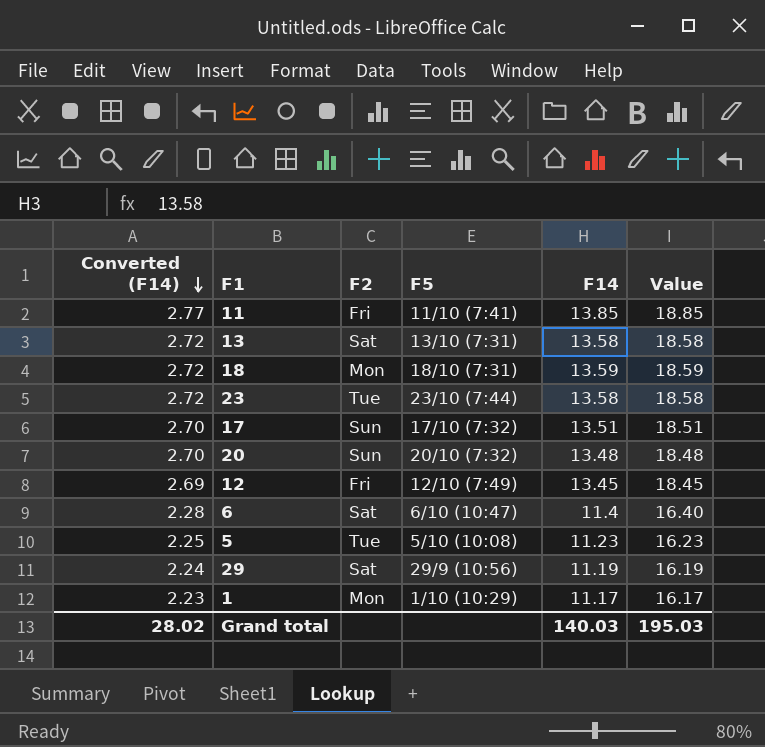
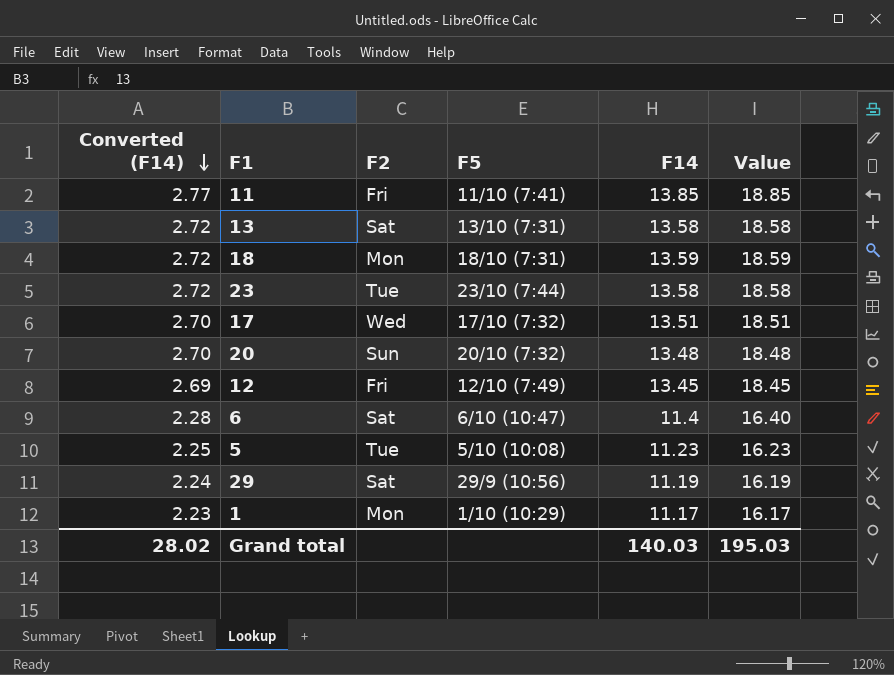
17 | F2: Sun -> Wed

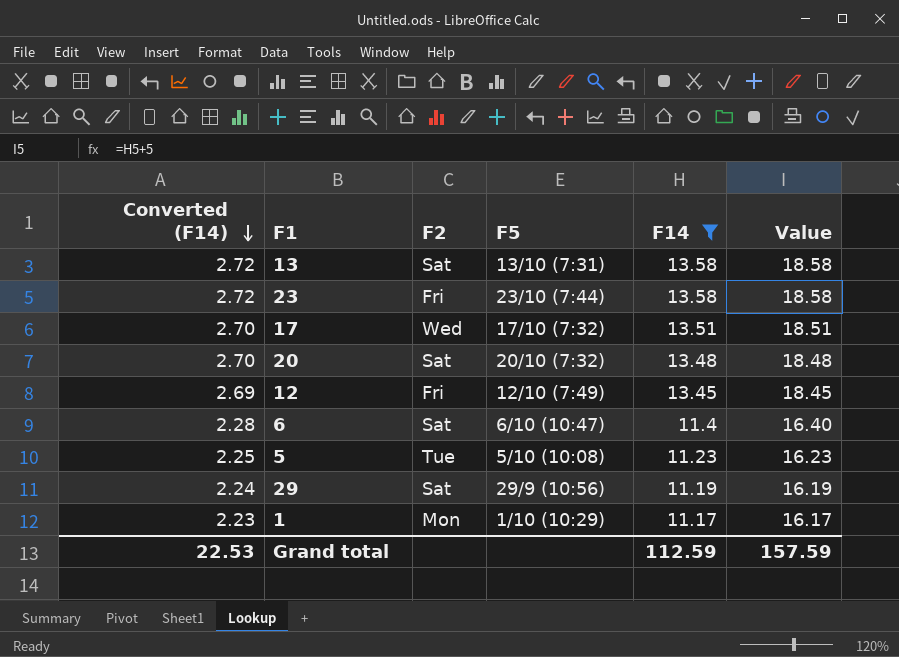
filter: none -> F14 <= 13.58
23 | F2: Tue -> Fri
20 | F2: Sun -> Sat
Grand total | Converted (F14): 28.02 -> 22.53
Grand total | F14: 140.03 -> 112.59
Grand total | Value: 195.03 -> 157.59

